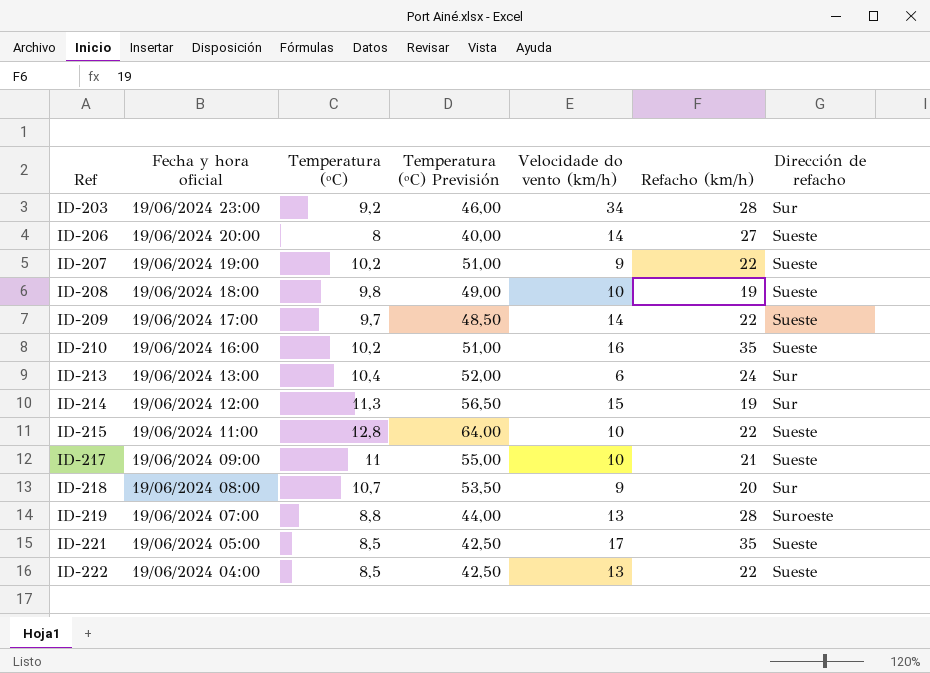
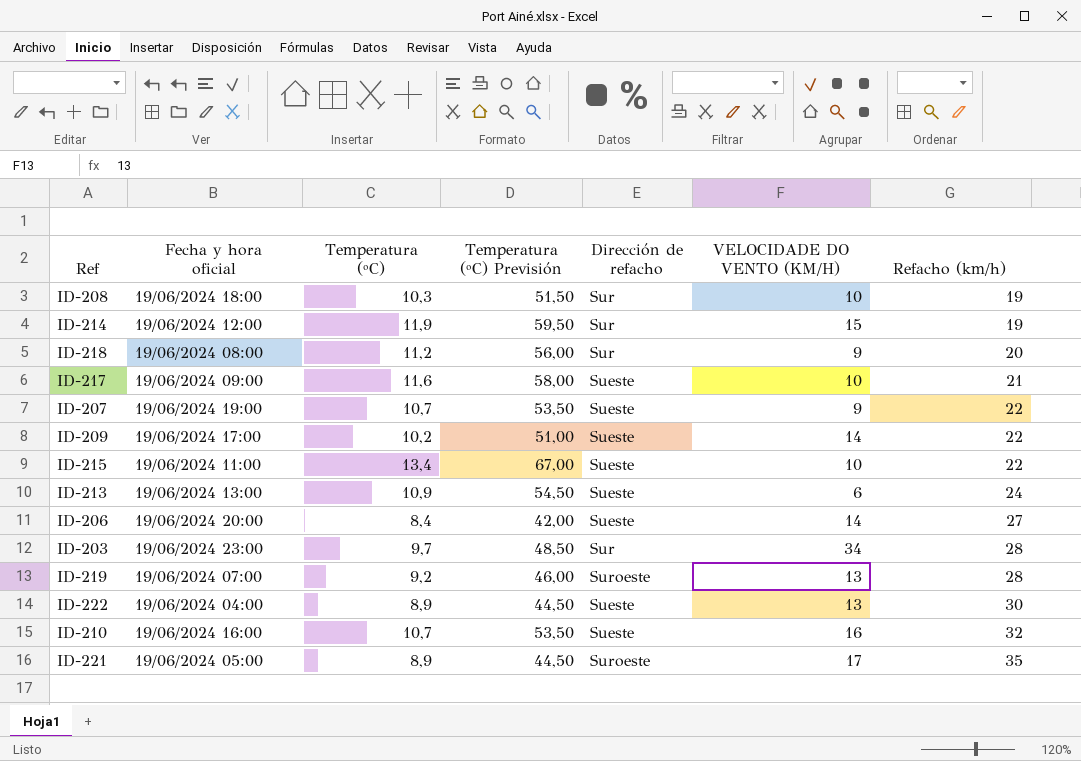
row order: Ref ascending -> Refacho (km/h) ascending
column Dirección de refacho | position: 7 -> 5
column name: Velocidade do vento (km/h) -> VELOCIDADE DO VENTO (KM/H)
ID-208 | Temperatura (ºC): 9,8 -> 10,3
ID-208 | Temperatura (ºC) Previsión: 49,00 -> 51,50
ID-208 | Dirección de refacho: Sueste -> Sur
ID-214 | Temperatura (ºC): 11,3 -> 11,9
ID-214 | Temperatura (ºC) Previsión: 56,50 -> 59,50
ID-218 | Temperatura (ºC): 10,7 -> 11,2
ID-218 | Temperatura (ºC) Previsión: 53,50 -> 56,00
ID-217 | Temperatura (ºC): 11 -> 11,6
ID-217 | Temperatura (ºC) Previsión: 55,00 -> 58,00
ID-207 | Temperatura (ºC): 10,2 -> 10,7
ID-207 | Temperatura (ºC) Previsión: 51,00 -> 53,50
ID-209 | Temperatura (ºC): 9,7 -> 10,2
ID-209 | Temperatura (ºC) Previsión: 48,50 -> 51,00
ID-215 | Temperatura (ºC): 12,8 -> 13,4
ID-215 | Temperatura (ºC) Previsión: 64,00 -> 67,00
ID-213 | Temperatura (ºC): 10,4 -> 10,9
ID-213 | Temperatura (ºC) Previsión: 52,00 -> 54,50
ID-213 | Dirección de refacho: Sur -> Sueste
ID-206 | Temperatura (ºC): 8 -> 8,4
ID-206 | Temperatura (ºC) Previsión: 40,00 -> 42,00
ID-203 | Temperatura (ºC): 9,2 -> 9,7
ID-203 | Temperatura (ºC) Previsión: 46,00 -> 48,50
ID-219 | Temperatura (ºC): 8,8 -> 9,2
ID-219 | Temperatura (ºC) Previsión: 44,00 -> 46,00
ID-222 | Temperatura (ºC): 8,5 -> 8,9
ID-222 | Temperatura (ºC) Previsión: 42,50 -> 44,50
ID-222 | Refacho (km/h): 22 -> 30
ID-210 | Temperatura (ºC): 10,2 -> 10,7
ID-210 | Temperatura (ºC) Previsión: 51,00 -> 53,50
ID-210 | Refacho (km/h): 35 -> 32
ID-221 | Temperatura (ºC): 8,5 -> 8,9
ID-221 | Temperatura (ºC) Previsión: 42,50 -> 44,50
ID-221 | Dirección de refacho: Sueste -> Suroeste

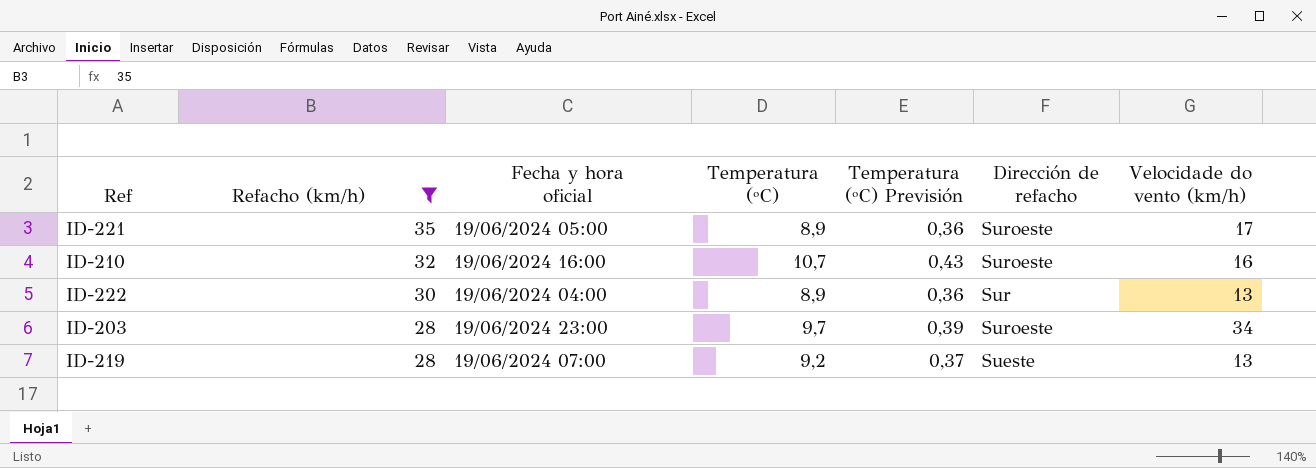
filter: none -> Refacho (km/h) >= 28
row order: Refacho (km/h) ascending -> Refacho (km/h) descending
column Refacho (km/h) | position: 7 -> 2
column Temperatura (ºC) Previsión | formula: [Temperatura (ºC)] * 5 -> [Temperatura (ºC)] * 0,04
column name: VELOCIDADE DO VENTO (KM/H) -> Velocidade do vento (km/h)
ID-210 | Dirección de refacho: Sueste -> Suroeste
ID-222 | Dirección de refacho: Sueste -> Sur
ID-203 | Dirección de refacho: Sur -> Suroeste
ID-219 | Dirección de refacho: Suroeste -> Sueste

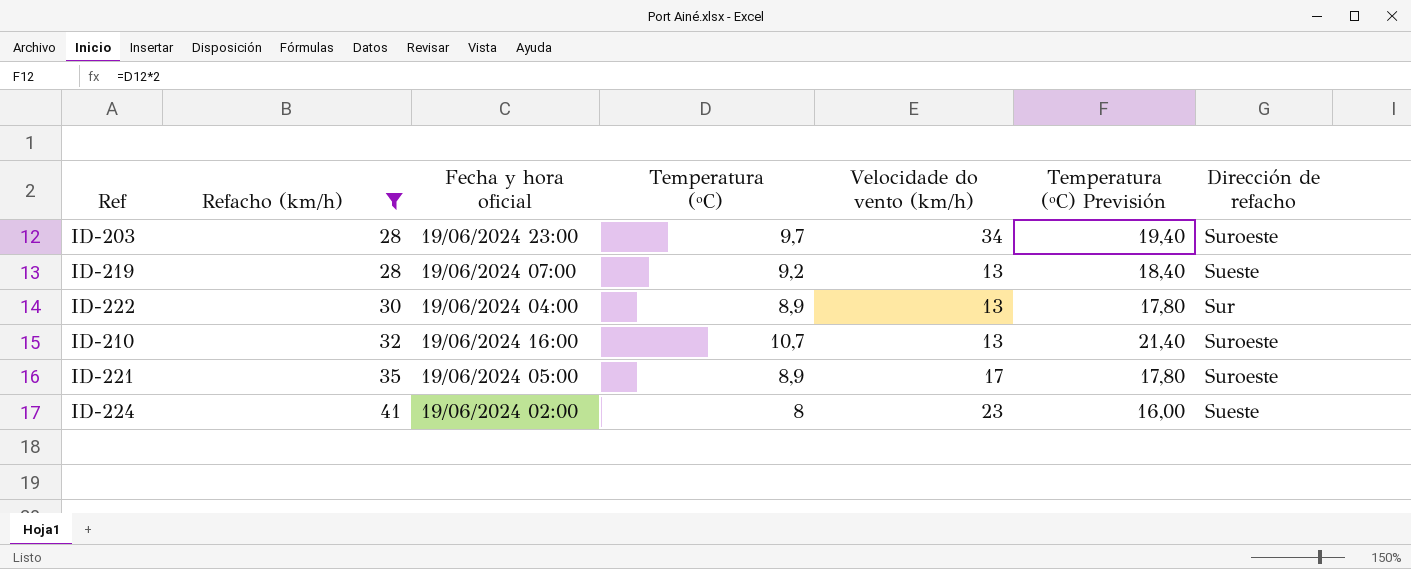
row order: Refacho (km/h) descending -> Refacho (km/h) ascending
column Velocidade do vento (km/h) | position: 7 -> 5
column Temperatura (ºC) Previsión | formula: [Temperatura (ºC)] * 0,04 -> [Temperatura (ºC)] * 2
ID-210 | Velocidade do vento (km/h): 16 -> 13
row ID-224: none -> 41 | 19/06/2024 02:00 | 8 | 23 | 16,00 | Sueste

